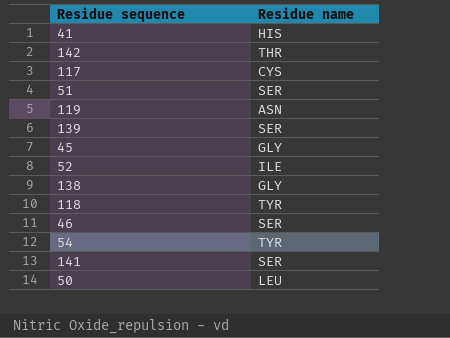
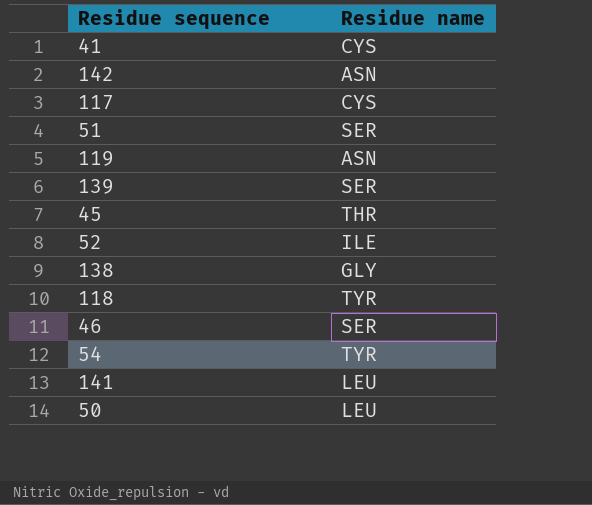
41 | Residue name: HIS -> CYS
142 | Residue name: THR -> ASN
45 | Residue name: GLY -> THR
141 | Residue name: SER -> LEU

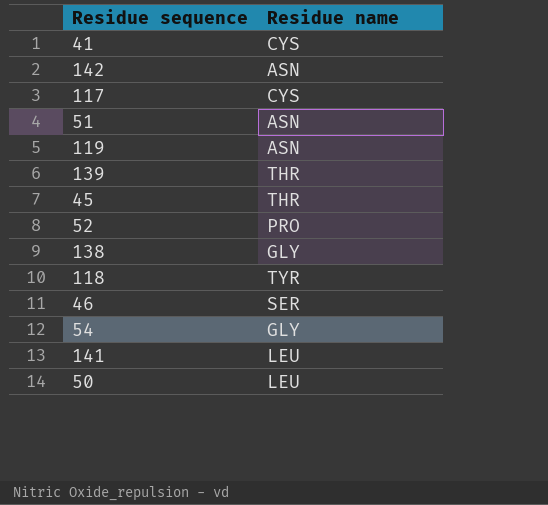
51 | Residue name: SER -> ASN
139 | Residue name: SER -> THR
52 | Residue name: ILE -> PRO
54 | Residue name: TYR -> GLY

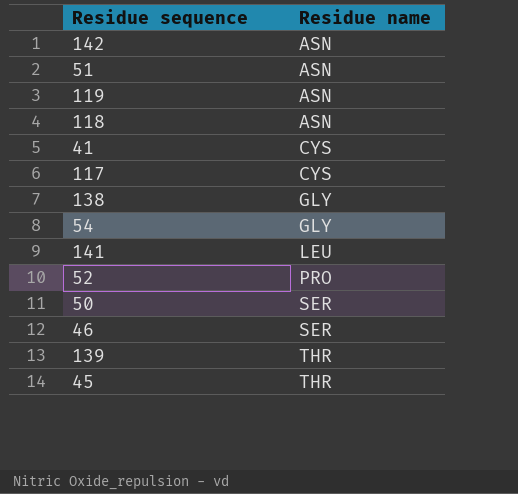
row order: none -> Residue name ascending
118 | Residue name: TYR -> ASN
50 | Residue name: LEU -> SER

